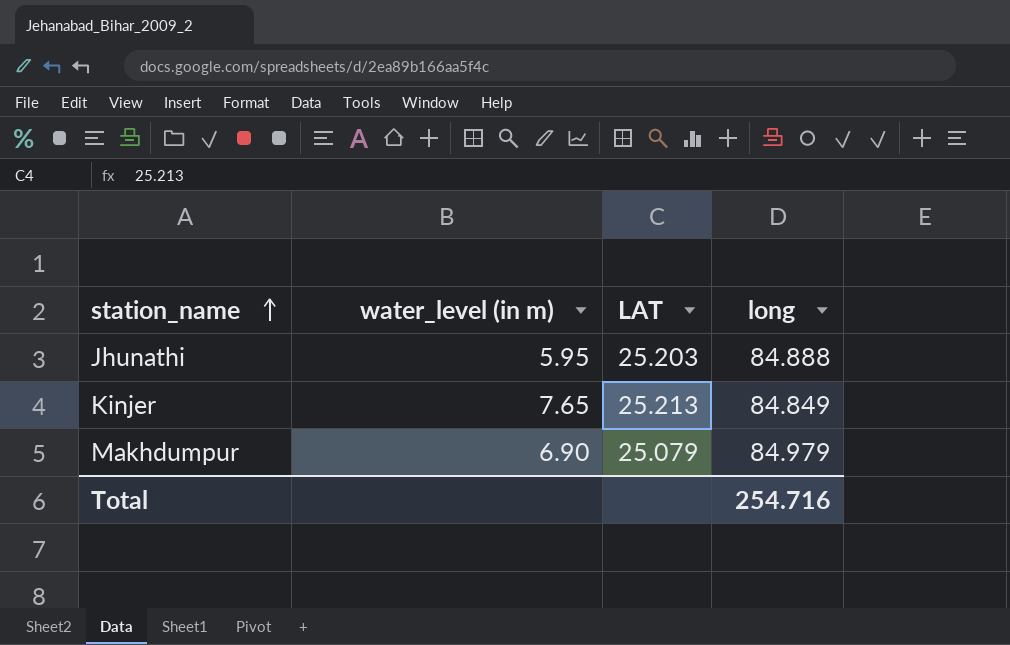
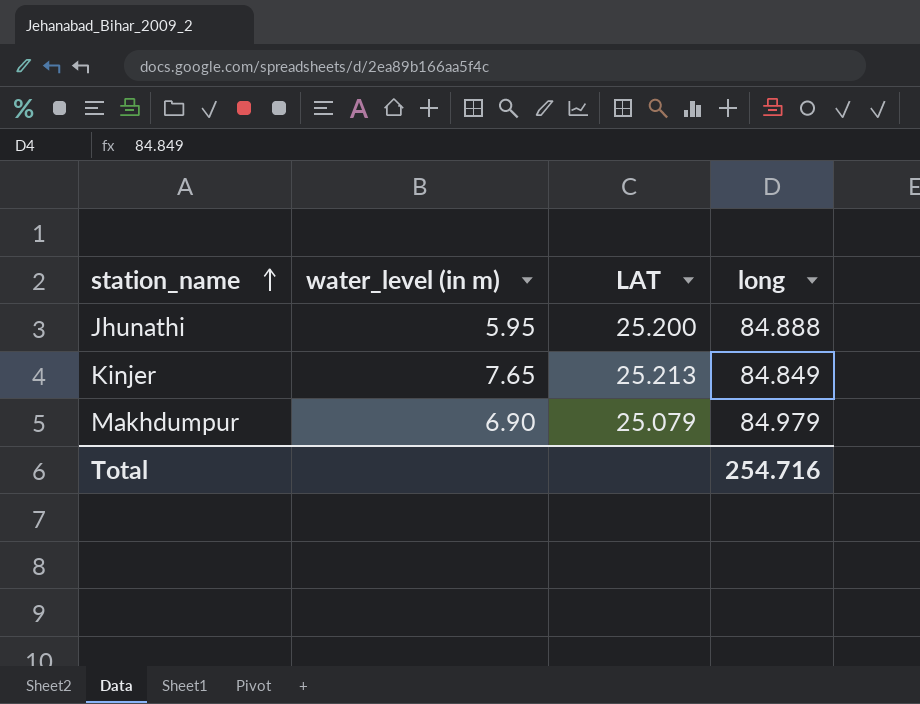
Jhunathi | LAT: 25.203 -> 25.200

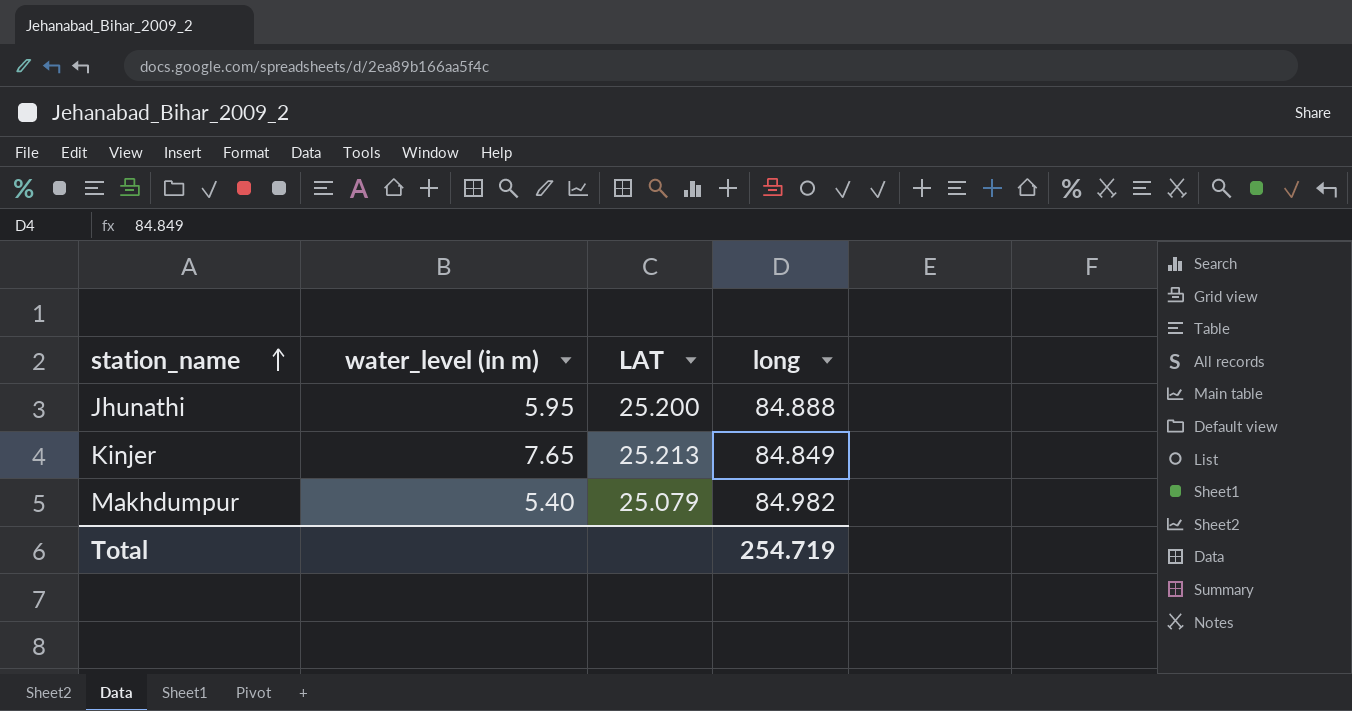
Makhdumpur | water_level (in m): 6.90 -> 5.40
Makhdumpur | long: 84.979 -> 84.982
Total | long: 254.716 -> 254.719

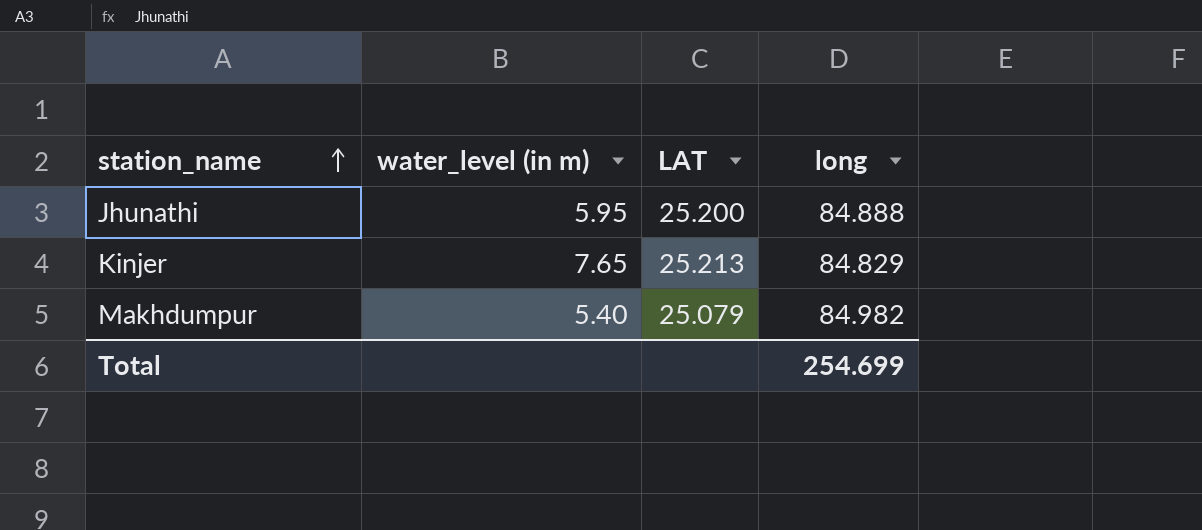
Kinjer | long: 84.849 -> 84.829
Total | long: 254.719 -> 254.699

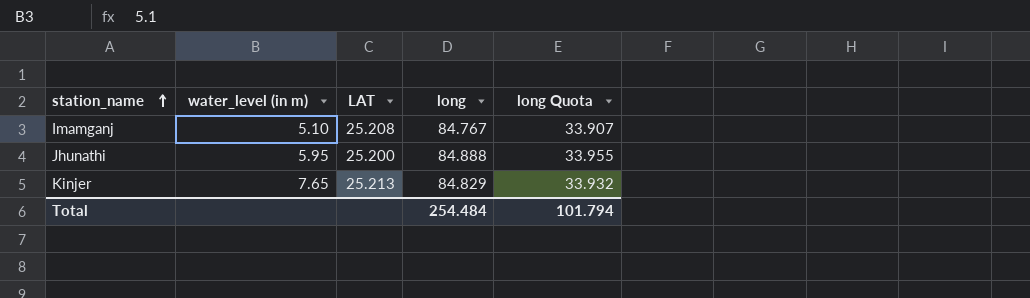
column long Quota | formula: none -> [long] * 0.4
row Makhdumpur: 5.40 | 25.079 | 84.982 -> none
row Imamganj: none -> 5.10 | 25.208 | 84.767 | 33.907
Total | long: 254.699 -> 254.484

